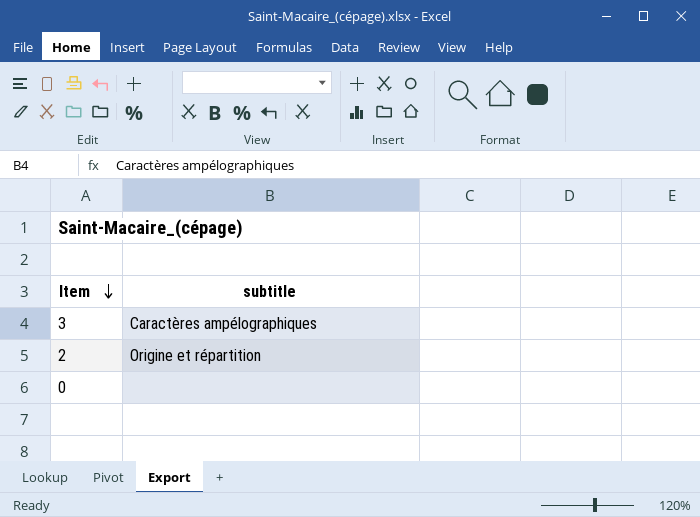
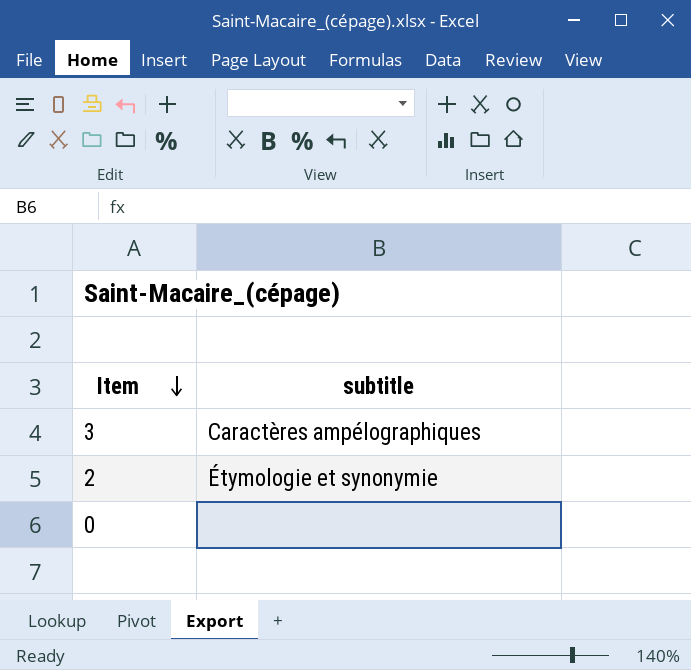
2 | subtitle: Origine et répartition -> Étymologie et synonymie

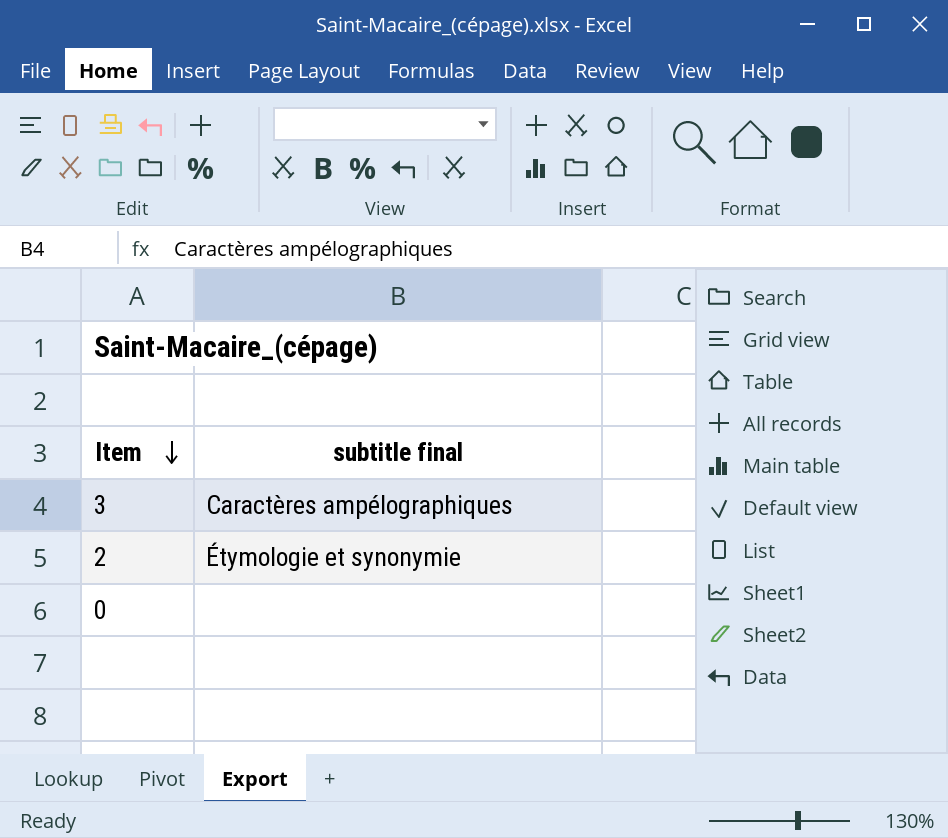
column name: subtitle -> subtitle final

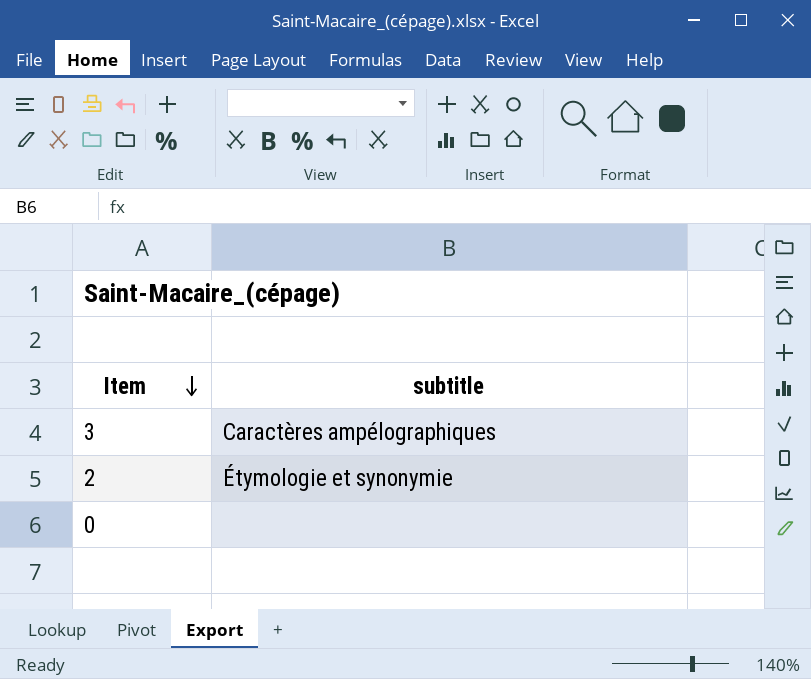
column name: subtitle final -> subtitle

